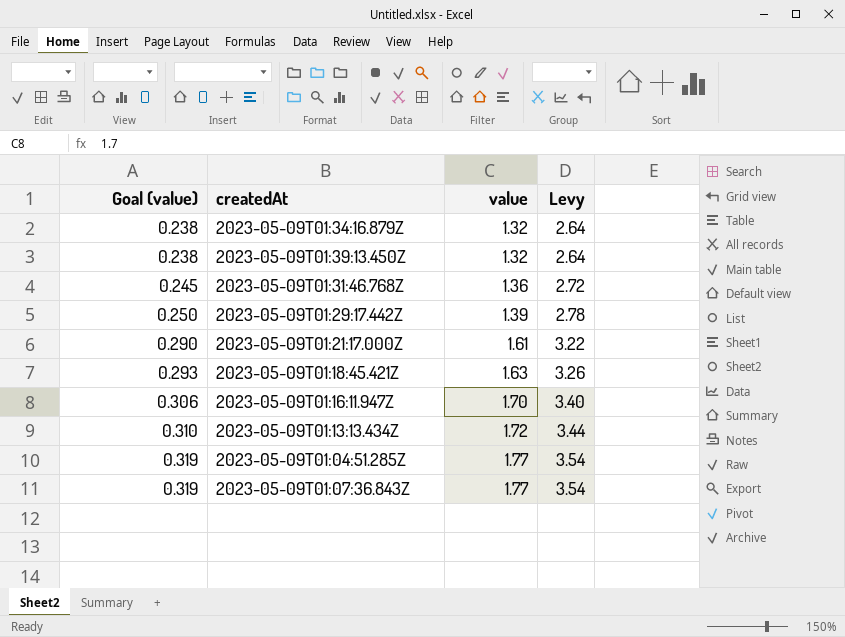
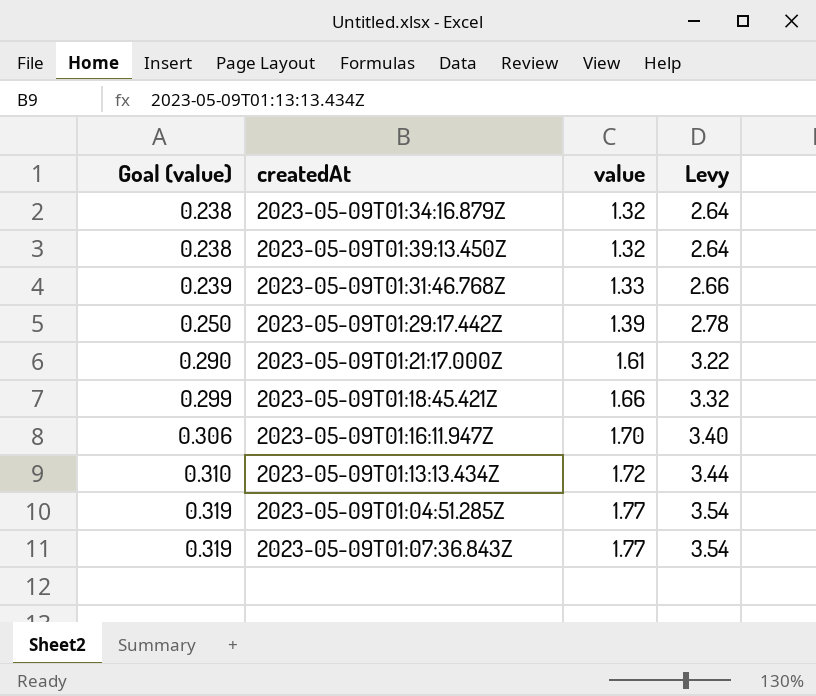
2023-05-09T01:31:46.768Z | Goal (value): 0.245 -> 0.239
2023-05-09T01:31:46.768Z | value: 1.36 -> 1.33
2023-05-09T01:31:46.768Z | Levy: 2.72 -> 2.66
2023-05-09T01:18:45.421Z | Goal (value): 0.293 -> 0.299
2023-05-09T01:18:45.421Z | value: 1.63 -> 1.66
2023-05-09T01:18:45.421Z | Levy: 3.26 -> 3.32

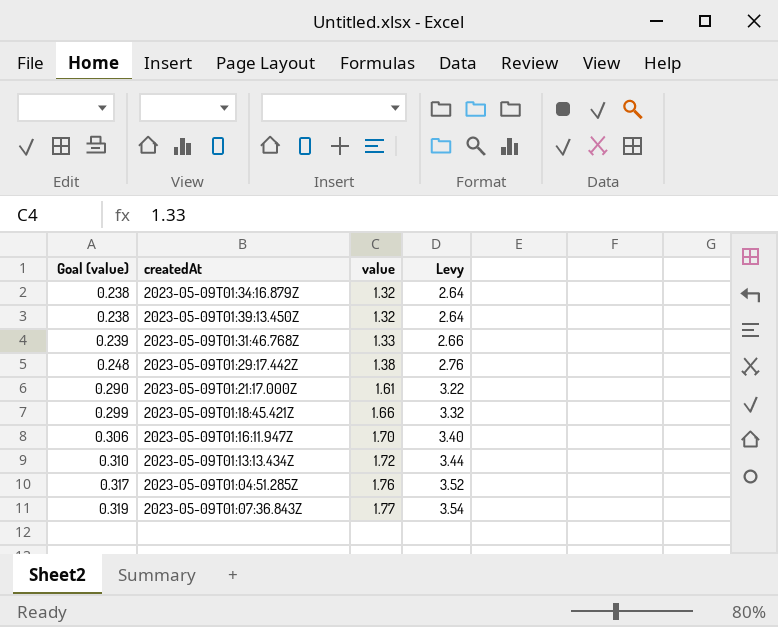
2023-05-09T01:29:17.442Z | Goal (value): 0.250 -> 0.248
2023-05-09T01:29:17.442Z | value: 1.39 -> 1.38
2023-05-09T01:29:17.442Z | Levy: 2.78 -> 2.76
2023-05-09T01:04:51.285Z | Goal (value): 0.319 -> 0.317
2023-05-09T01:04:51.285Z | value: 1.77 -> 1.76
2023-05-09T01:04:51.285Z | Levy: 3.54 -> 3.52

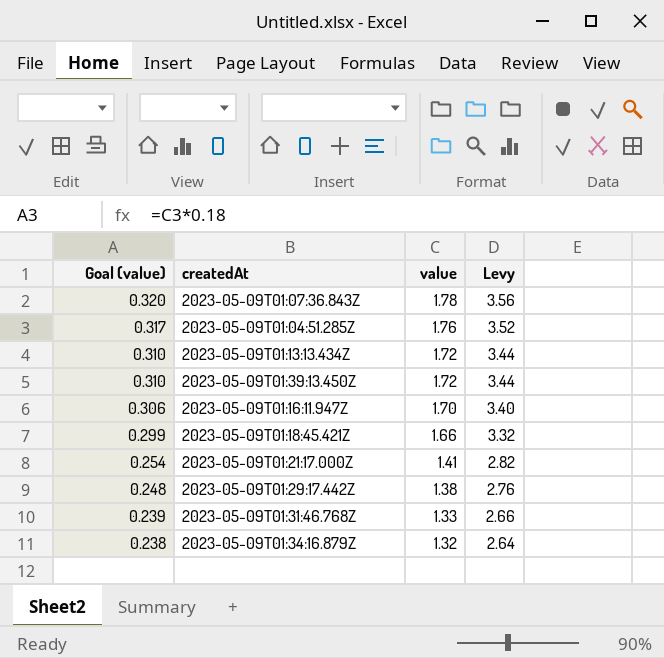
row order: Goal (value) ascending -> Goal (value) descending
2023-05-09T01:07:36.843Z | Goal (value): 0.319 -> 0.320
2023-05-09T01:07:36.843Z | value: 1.77 -> 1.78
2023-05-09T01:07:36.843Z | Levy: 3.54 -> 3.56
2023-05-09T01:39:13.450Z | Goal (value): 0.238 -> 0.310
2023-05-09T01:39:13.450Z | value: 1.32 -> 1.72
2023-05-09T01:39:13.450Z | Levy: 2.64 -> 3.44
2023-05-09T01:21:17.000Z | Goal (value): 0.290 -> 0.254
2023-05-09T01:21:17.000Z | value: 1.61 -> 1.41
2023-05-09T01:21:17.000Z | Levy: 3.22 -> 2.82

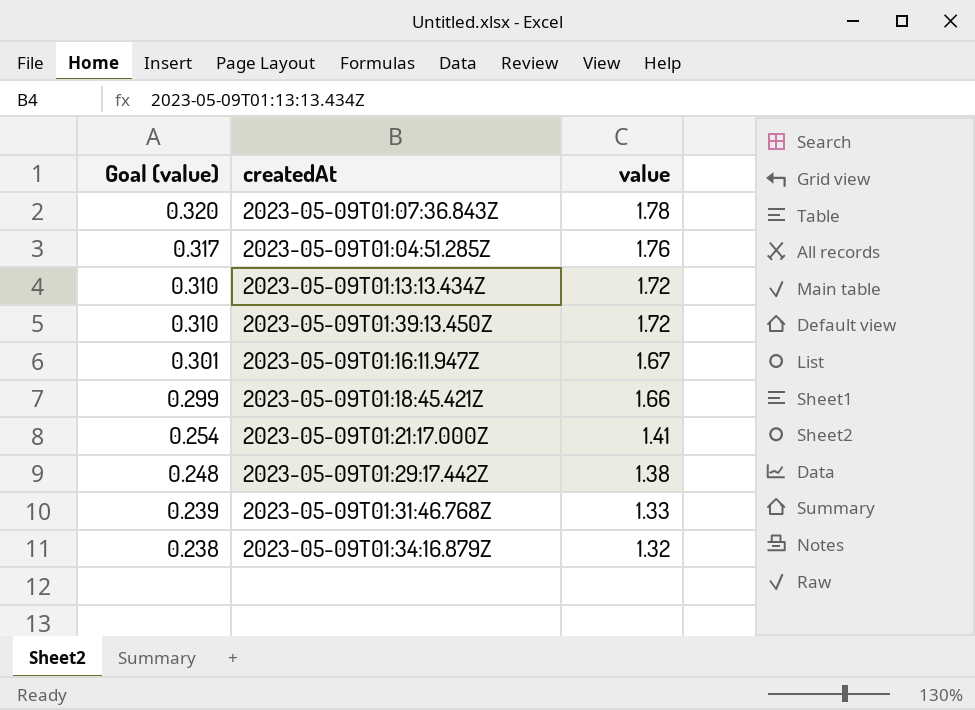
column Levy | formula: [value] * 2 -> none
2023-05-09T01:16:11.947Z | Goal (value): 0.306 -> 0.301
2023-05-09T01:16:11.947Z | value: 1.70 -> 1.67

